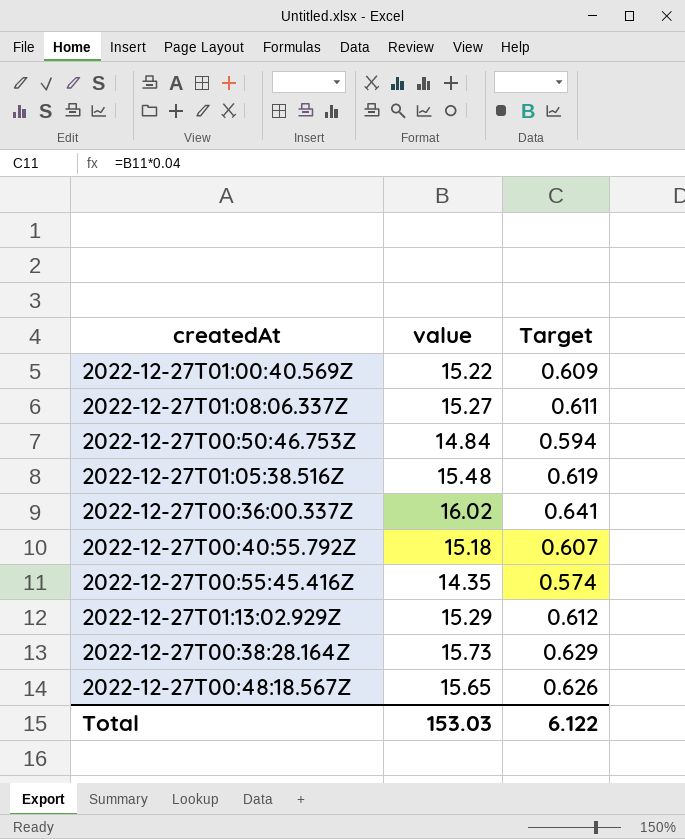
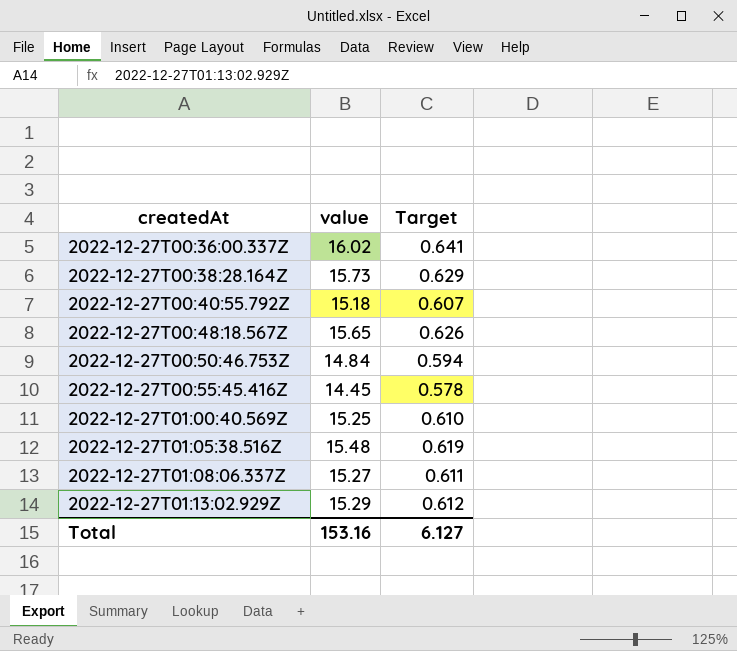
row order: none -> createdAt ascending
2022-12-27T00:55:45.416Z | value: 14.35 -> 14.45
2022-12-27T00:55:45.416Z | Target: 0.574 -> 0.578
2022-12-27T01:00:40.569Z | value: 15.22 -> 15.25
2022-12-27T01:00:40.569Z | Target: 0.609 -> 0.610
Total | value: 153.03 -> 153.16
Total | Target: 6.122 -> 6.127

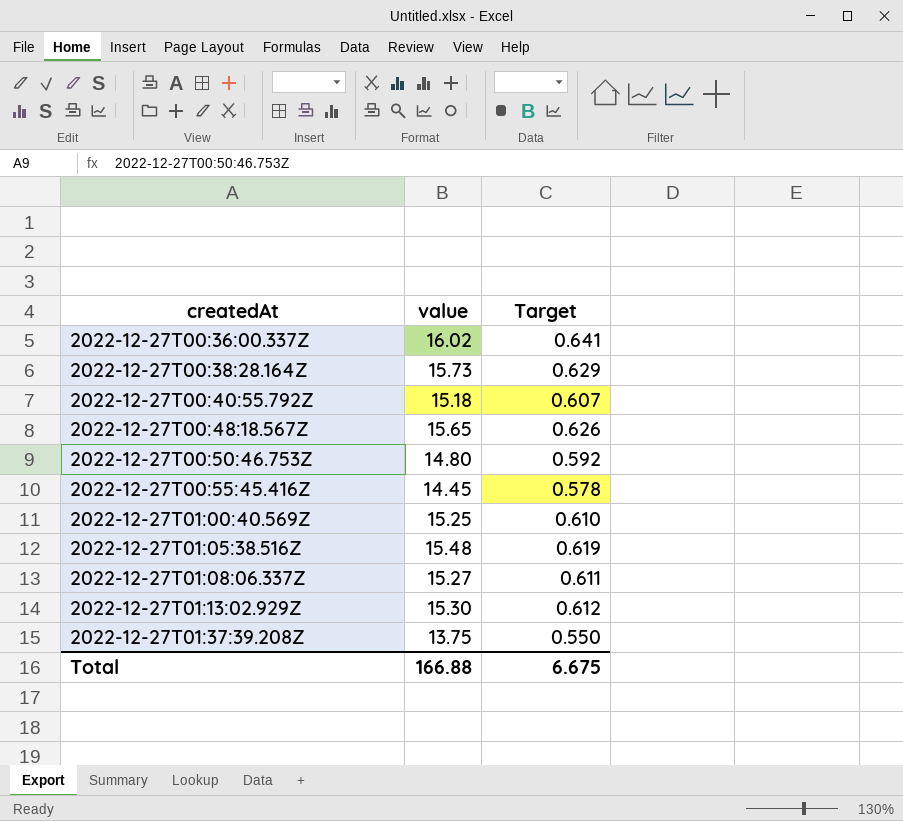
2022-12-27T00:50:46.753Z | value: 14.84 -> 14.80
2022-12-27T00:50:46.753Z | Target: 0.594 -> 0.592
2022-12-27T01:13:02.929Z | value: 15.29 -> 15.30
row 2022-12-27T01:37:39.208Z: none -> 13.75 | 0.550
Total | value: 153.16 -> 166.88
Total | Target: 6.127 -> 6.675

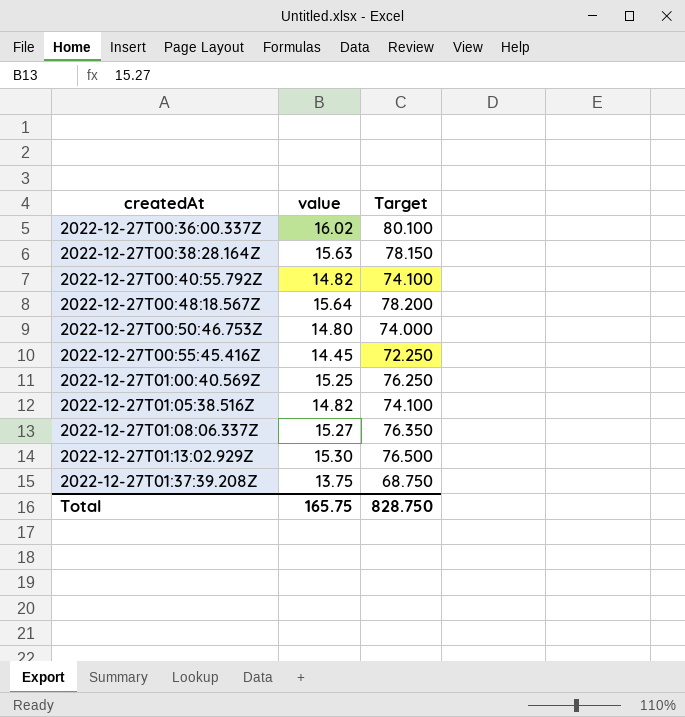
column Target | formula: [value] * 0.04 -> [value] * 5
2022-12-27T00:38:28.164Z | value: 15.73 -> 15.63
2022-12-27T00:40:55.792Z | value: 15.18 -> 14.82
2022-12-27T00:48:18.567Z | value: 15.65 -> 15.64
2022-12-27T01:05:38.516Z | value: 15.48 -> 14.82
Total | value: 166.88 -> 165.75
Total | Target: 6.675 -> 828.750

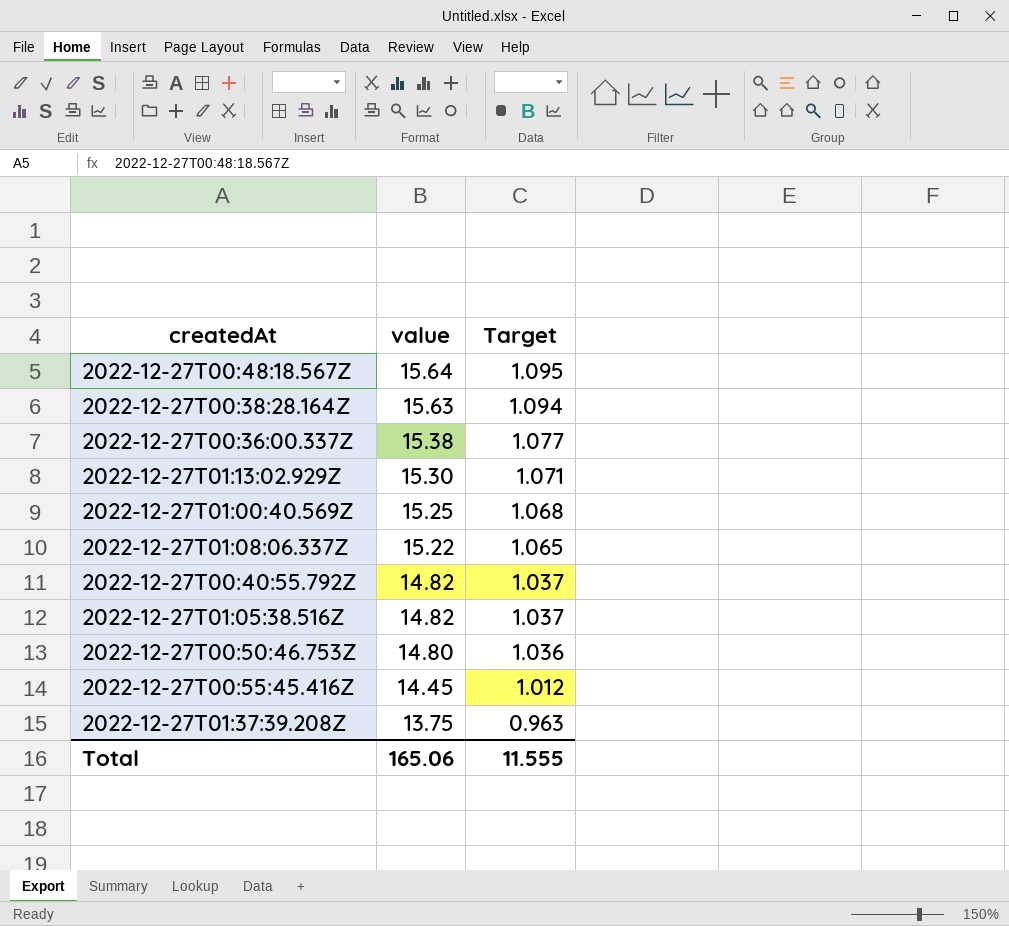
row order: createdAt ascending -> value descending
column Target | formula: [value] * 5 -> [value] * 0.07
2022-12-27T00:36:00.337Z | value: 16.02 -> 15.38
2022-12-27T01:08:06.337Z | value: 15.27 -> 15.22
Total | value: 165.75 -> 165.06
Total | Target: 828.750 -> 11.555

